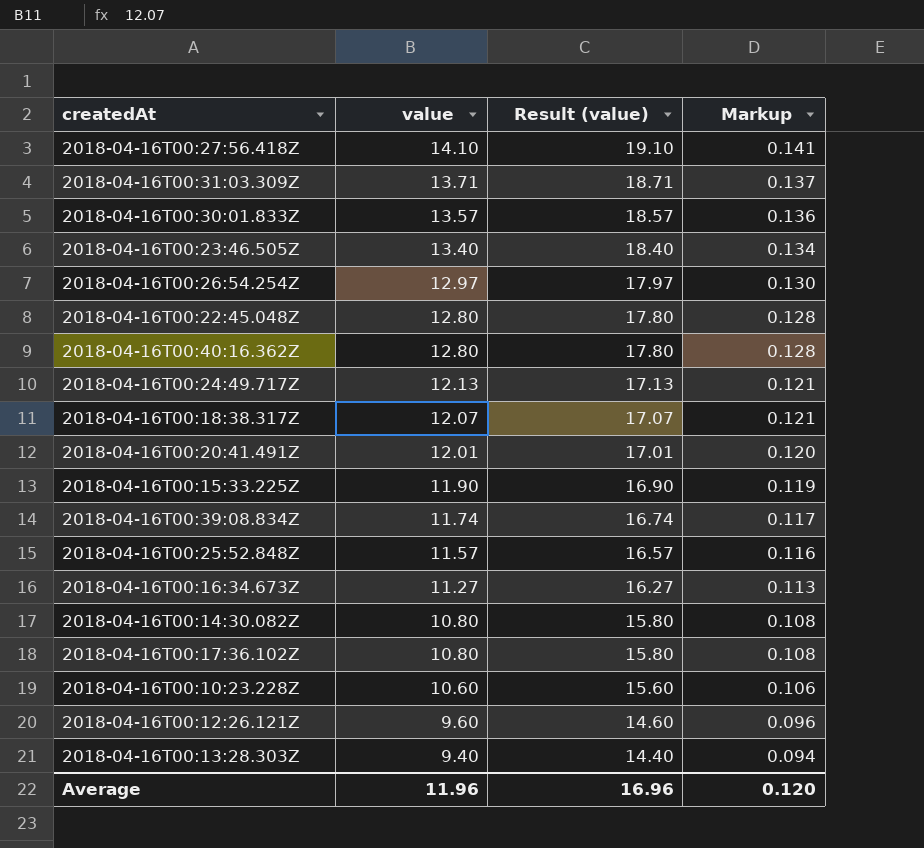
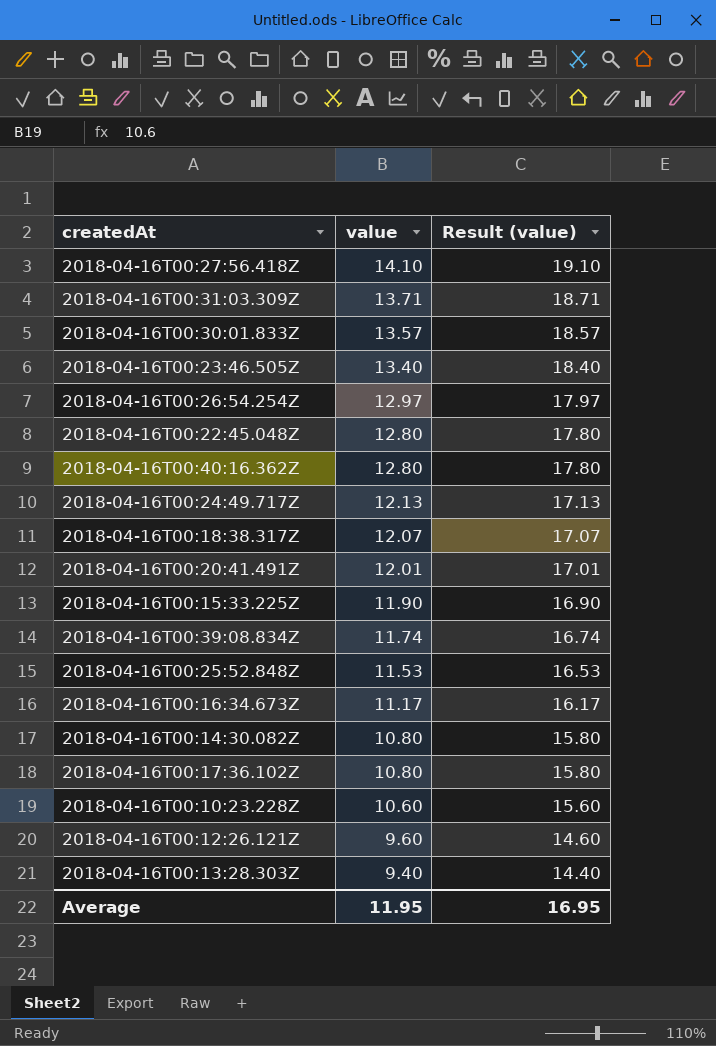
column Markup | formula: [value] * 0.01 -> none
2018-04-16T00:25:52.848Z | value: 11.57 -> 11.53
2018-04-16T00:25:52.848Z | Result (value): 16.57 -> 16.53
2018-04-16T00:16:34.673Z | value: 11.27 -> 11.17
2018-04-16T00:16:34.673Z | Result (value): 16.27 -> 16.17
Average | value: 11.96 -> 11.95
Average | Result (value): 16.96 -> 16.95

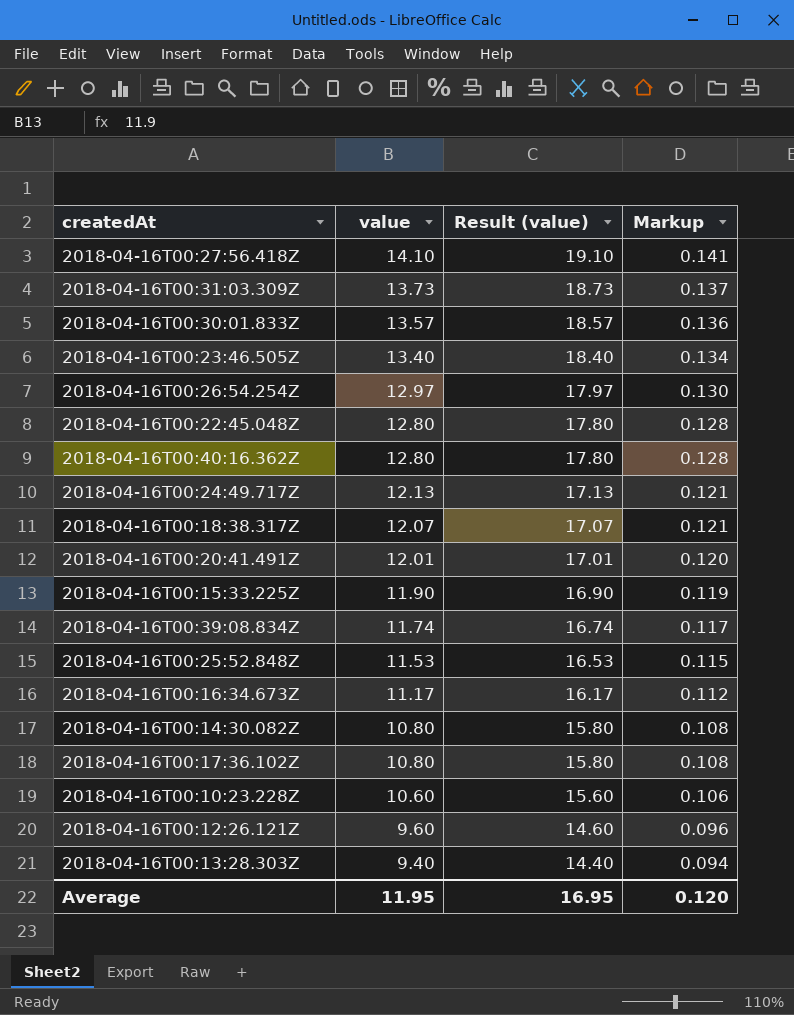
column Markup | formula: none -> [value] * 0.01
2018-04-16T00:31:03.309Z | value: 13.71 -> 13.73
2018-04-16T00:31:03.309Z | Result (value): 18.71 -> 18.73

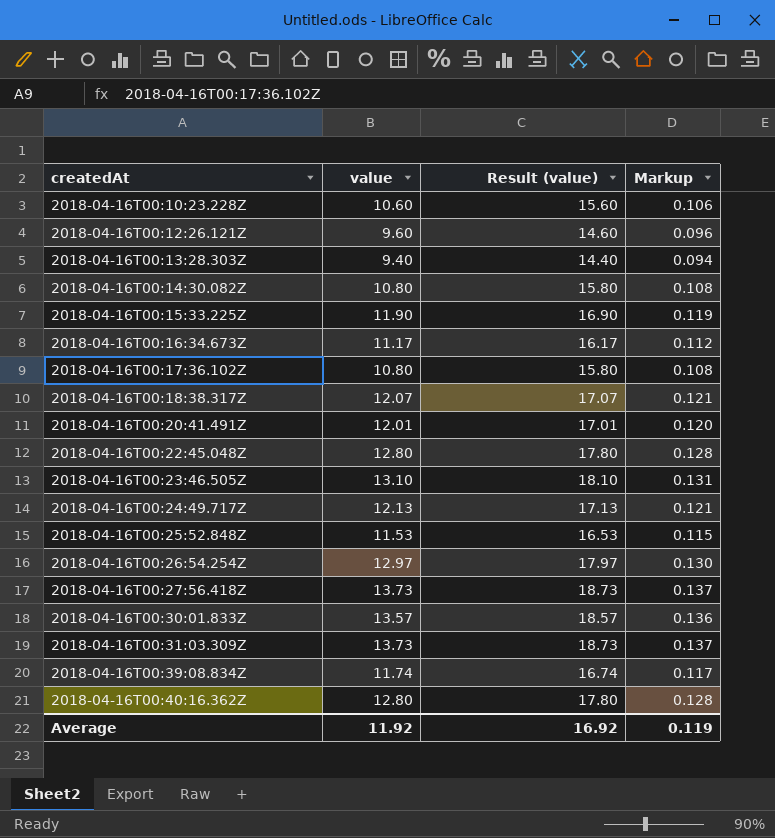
row order: value descending -> createdAt ascending
2018-04-16T00:23:46.505Z | value: 13.40 -> 13.10
2018-04-16T00:23:46.505Z | Result (value): 18.40 -> 18.10
2018-04-16T00:23:46.505Z | Markup: 0.134 -> 0.131
2018-04-16T00:27:56.418Z | value: 14.10 -> 13.73
2018-04-16T00:27:56.418Z | Result (value): 19.10 -> 18.73
2018-04-16T00:27:56.418Z | Markup: 0.141 -> 0.137
Average | value: 11.95 -> 11.92
Average | Result (value): 16.95 -> 16.92
Average | Markup: 0.120 -> 0.119

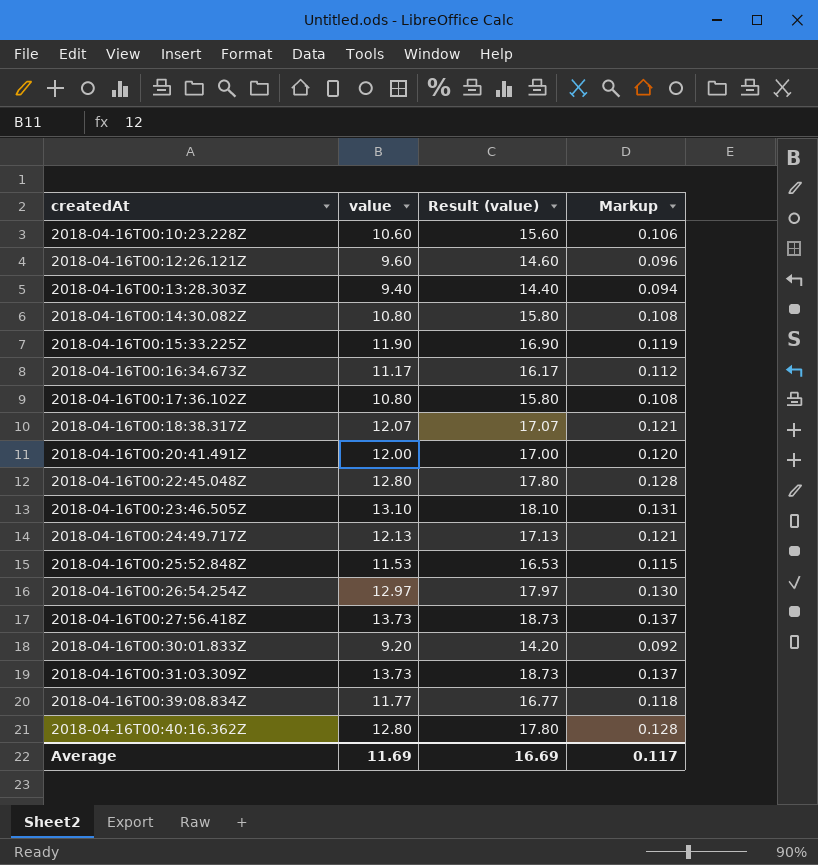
2018-04-16T00:20:41.491Z | value: 12.01 -> 12.00
2018-04-16T00:20:41.491Z | Result (value): 17.01 -> 17.00
2018-04-16T00:30:01.833Z | value: 13.57 -> 9.20
2018-04-16T00:30:01.833Z | Result (value): 18.57 -> 14.20
2018-04-16T00:30:01.833Z | Markup: 0.136 -> 0.092
2018-04-16T00:39:08.834Z | value: 11.74 -> 11.77
2018-04-16T00:39:08.834Z | Result (value): 16.74 -> 16.77
2018-04-16T00:39:08.834Z | Markup: 0.117 -> 0.118
Average | value: 11.92 -> 11.69
Average | Result (value): 16.92 -> 16.69
Average | Markup: 0.119 -> 0.117

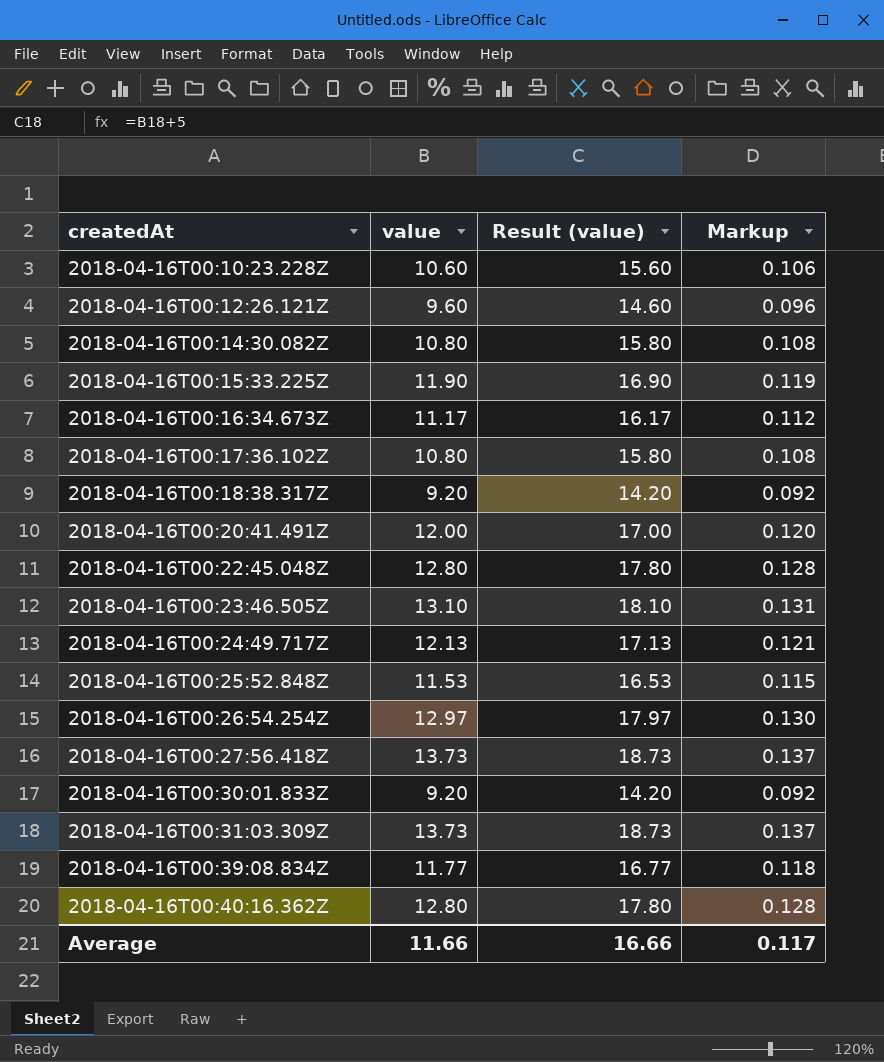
row 2018-04-16T00:13:28.303Z: 9.40 | 14.40 | 0.094 -> none
2018-04-16T00:18:38.317Z | value: 12.07 -> 9.20
2018-04-16T00:18:38.317Z | Result (value): 17.07 -> 14.20
2018-04-16T00:18:38.317Z | Markup: 0.121 -> 0.092
Average | value: 11.69 -> 11.66
Average | Result (value): 16.69 -> 16.66

